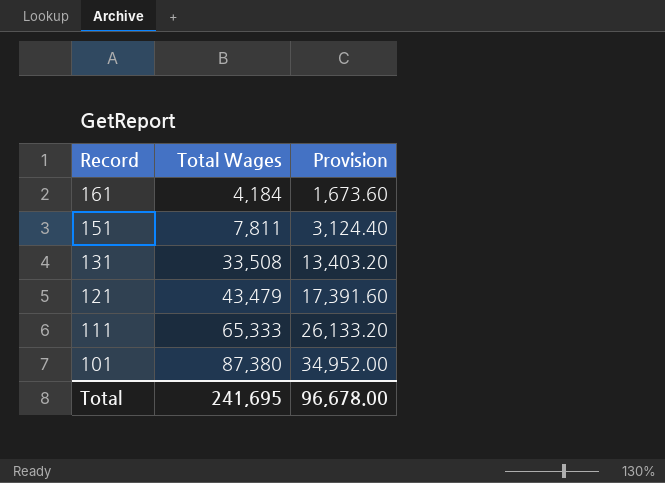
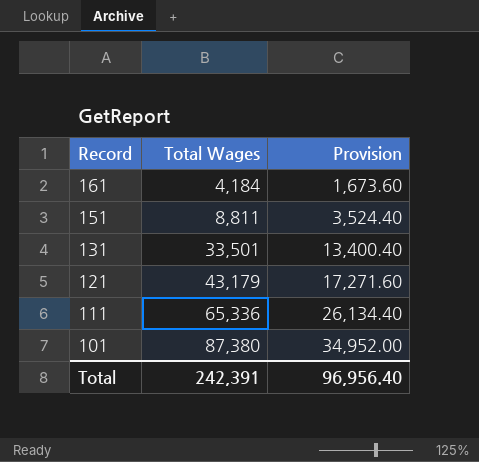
151 | Total Wages: 7,811 -> 8,811
151 | Provision: 3,124.40 -> 3,524.40
131 | Total Wages: 33,508 -> 33,501
131 | Provision: 13,403.20 -> 13,400.40
121 | Total Wages: 43,479 -> 43,179
121 | Provision: 17,391.60 -> 17,271.60
111 | Total Wages: 65,333 -> 65,336
111 | Provision: 26,133.20 -> 26,134.40
Total | Total Wages: 241,695 -> 242,391
Total | Provision: 96,678.00 -> 96,956.40

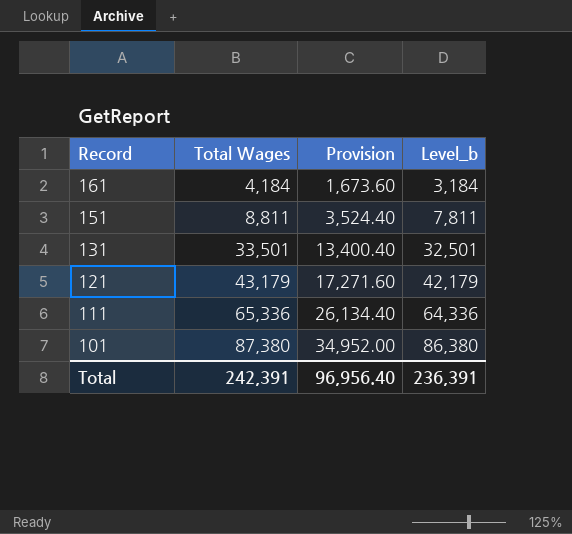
column Level_b | formula: none -> [Total Wages] - 1000

